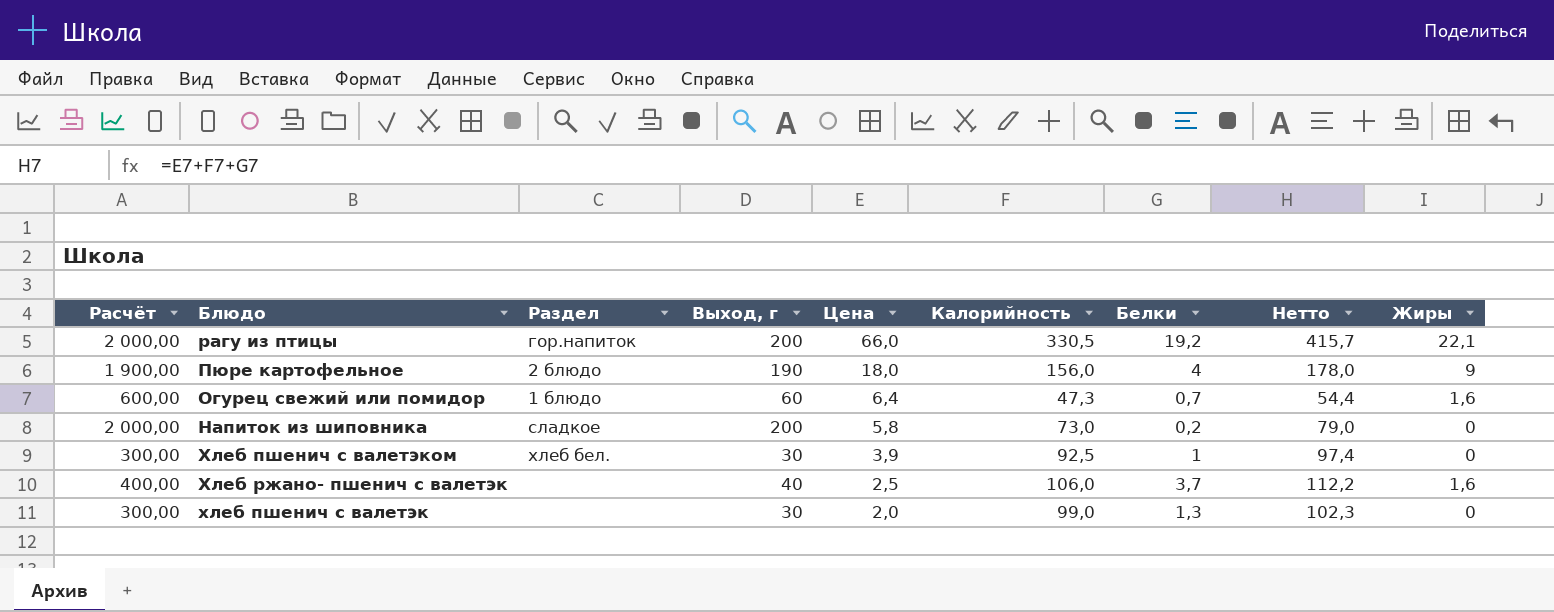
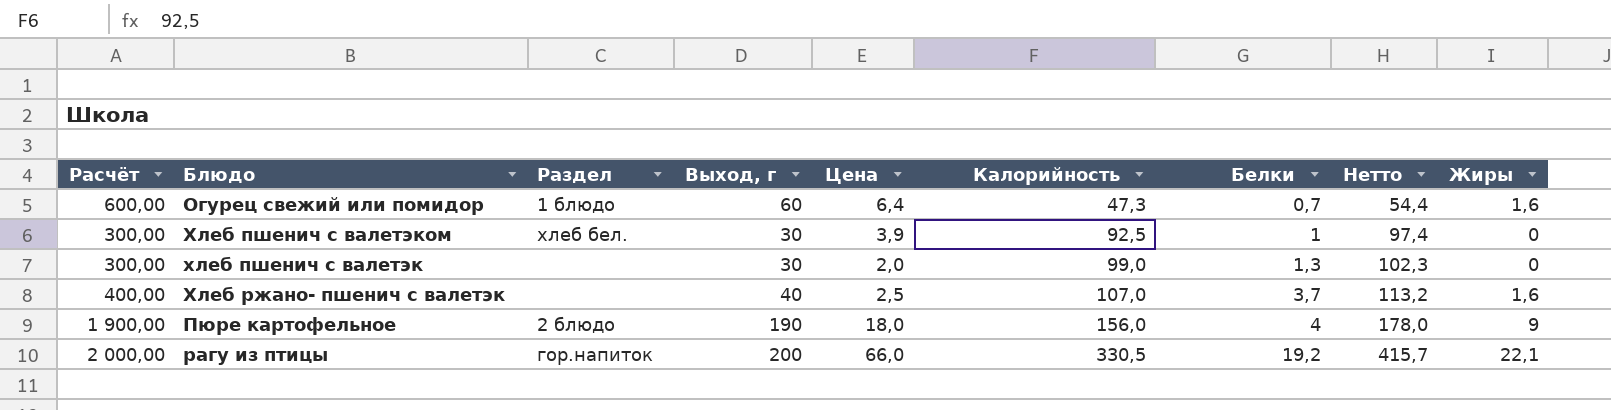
row order: Цена descending -> Калорийность ascending
row Напиток из шиповника: 2 000,00 | сладкое | 200 | 5,8 | 73,0 | 0,2 | 79,0 | 0 -> none
Хлеб ржано- пшенич с валетэк | Калорийность: 106,0 -> 107,0
Хлеб ржано- пшенич с валетэк | Нетто: 112,2 -> 113,2

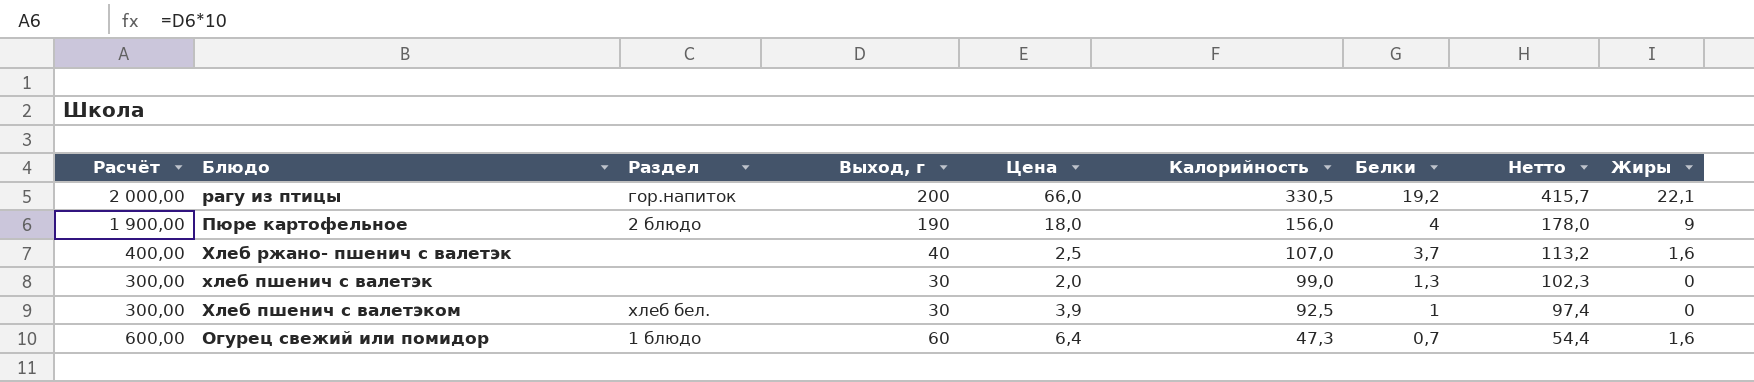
row order: Калорийность ascending -> Калорийность descending

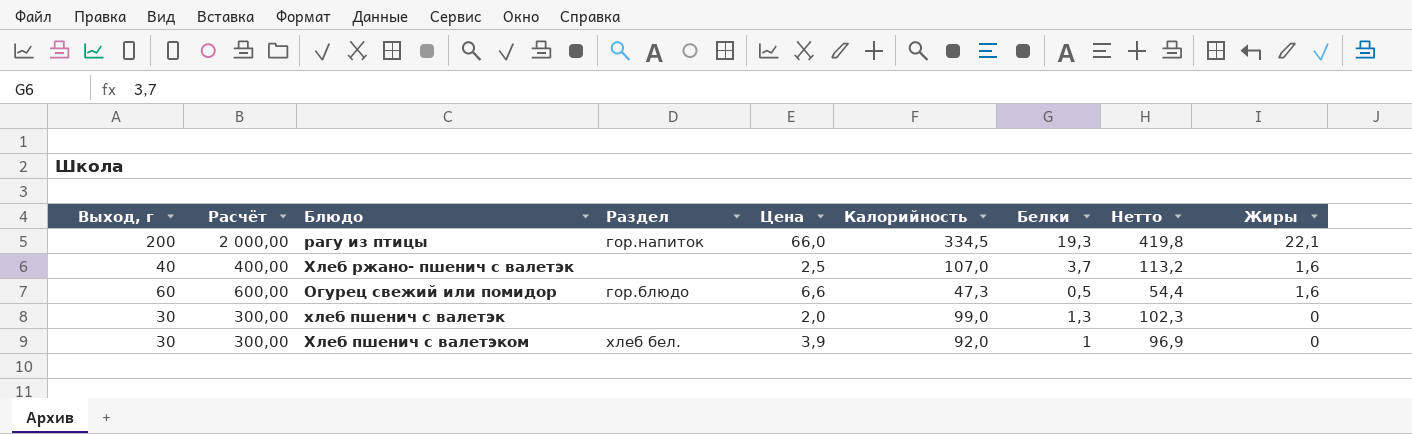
row order: Калорийность descending -> Жиры descending
column Выход, г | position: 4 -> 1
row Пюре картофельное: 1 900,00 | 2 блюдо | 190 | 18,0 | 156,0 | 4 | 178,0 | 9 -> none
рагу из птицы | Калорийность: 330,5 -> 334,5
рагу из птицы | Белки: 19,2 -> 19,3
рагу из птицы | Нетто: 415,7 -> 419,8
Огурец свежий или помидор | Раздел: 1 блюдо -> гор.блюдо
Огурец свежий или помидор | Цена: 6,4 -> 6,6
Огурец свежий или помидор | Белки: 0,7 -> 0,5
Хлеб пшенич с валетэком | Калорийность: 92,5 -> 92,0
Хлеб пшенич с валетэком | Нетто: 97,4 -> 96,9

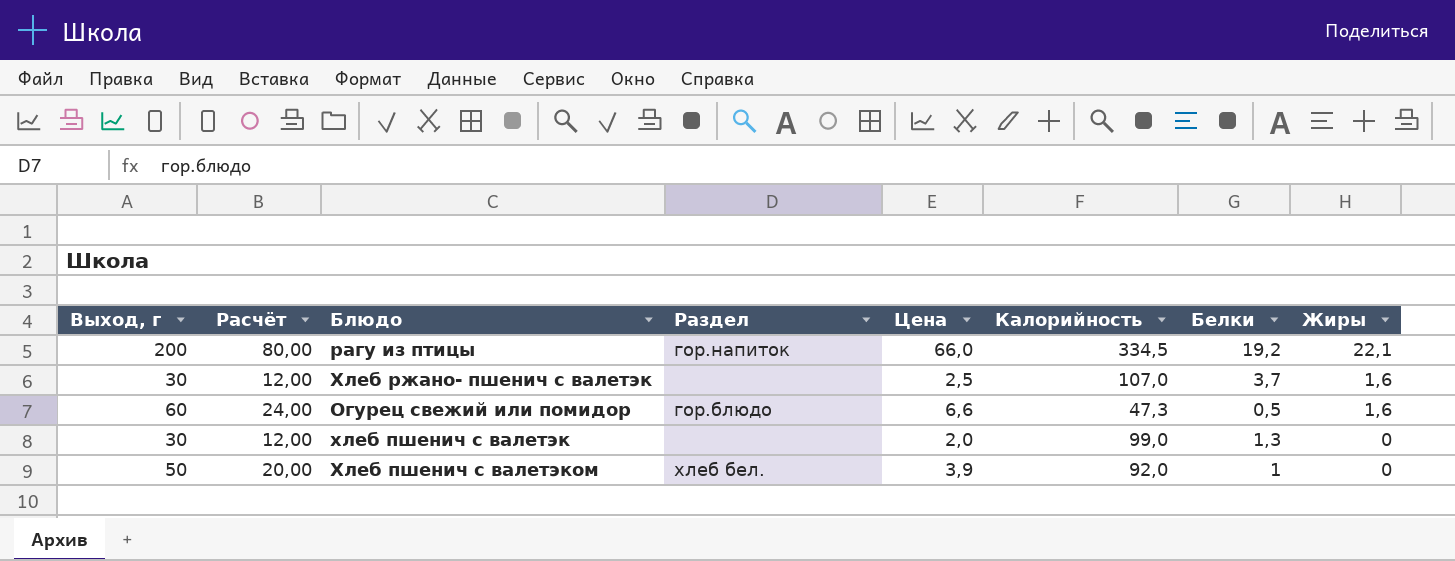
column Нетто | formula: [Цена] + [Калорийность] + [Белки] -> none
column Расчёт | formula: [Выход, г] * 10 -> [Выход, г] * 0,4
рагу из птицы | Белки: 19,3 -> 19,2
Хлеб ржано- пшенич с валетэк | Выход, г: 40 -> 30
Хлеб пшенич с валетэком | Выход, г: 30 -> 50

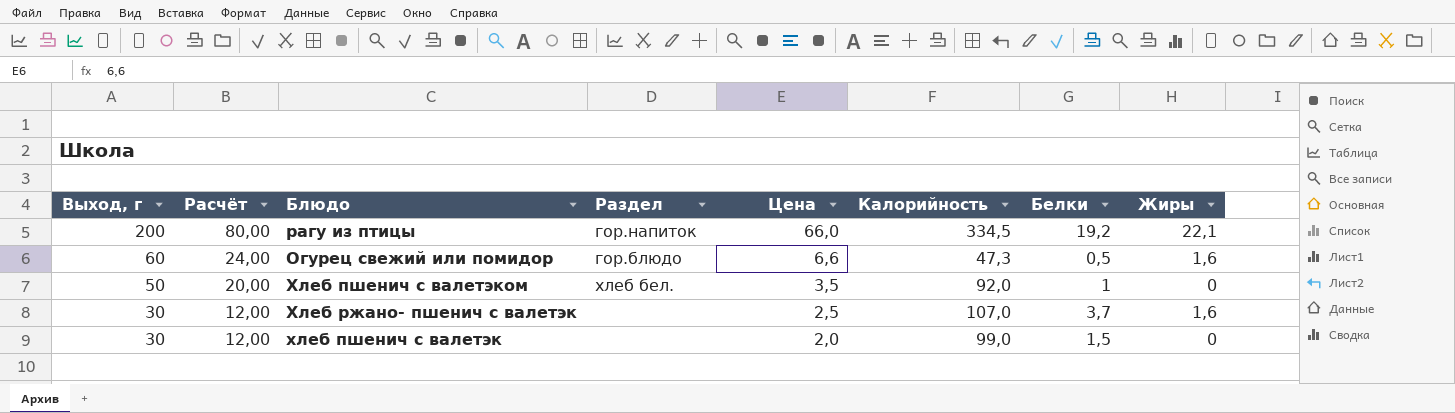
row order: Жиры descending -> Выход, г descending
Хлеб пшенич с валетэком | Цена: 3,9 -> 3,5
хлеб пшенич с валетэк | Белки: 1,3 -> 1,5

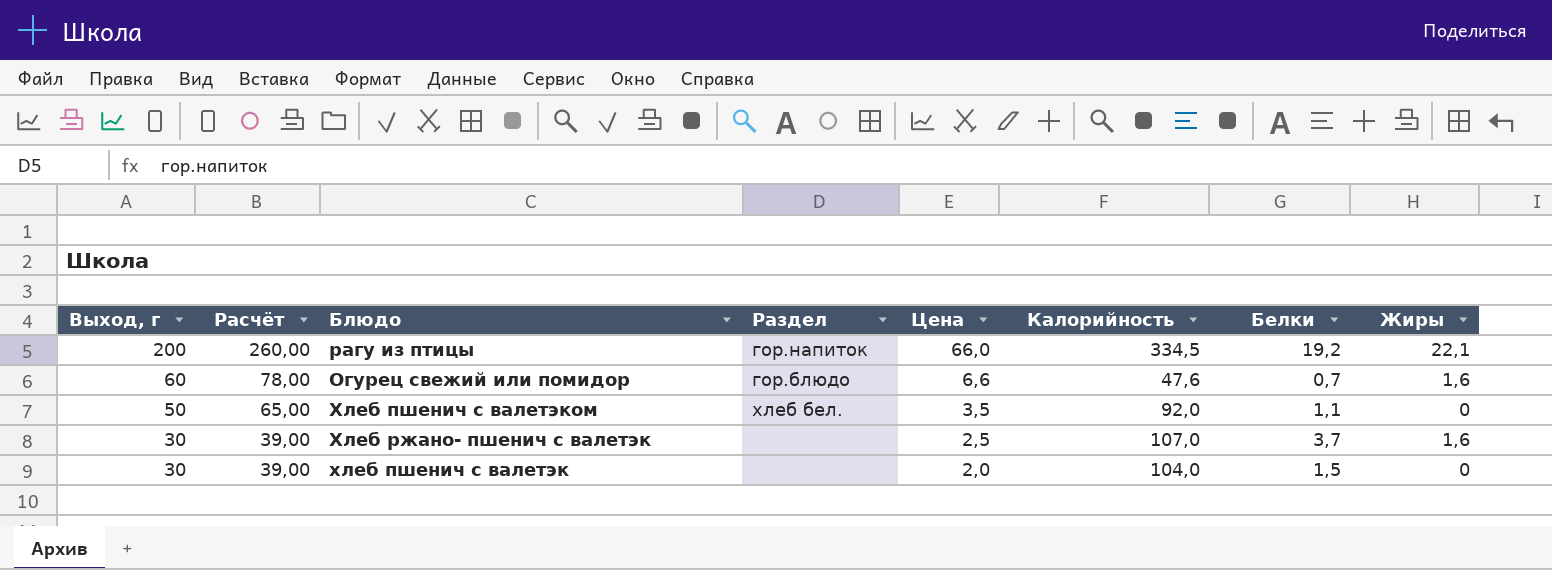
column Расчёт | formula: [Выход, г] * 0,4 -> [Выход, г] * 1,3
Огурец свежий или помидор | Калорийность: 47,3 -> 47,6
Огурец свежий или помидор | Белки: 0,5 -> 0,7
Хлеб пшенич с валетэком | Белки: 1 -> 1,1
хлеб пшенич с валетэк | Калорийность: 99,0 -> 104,0

